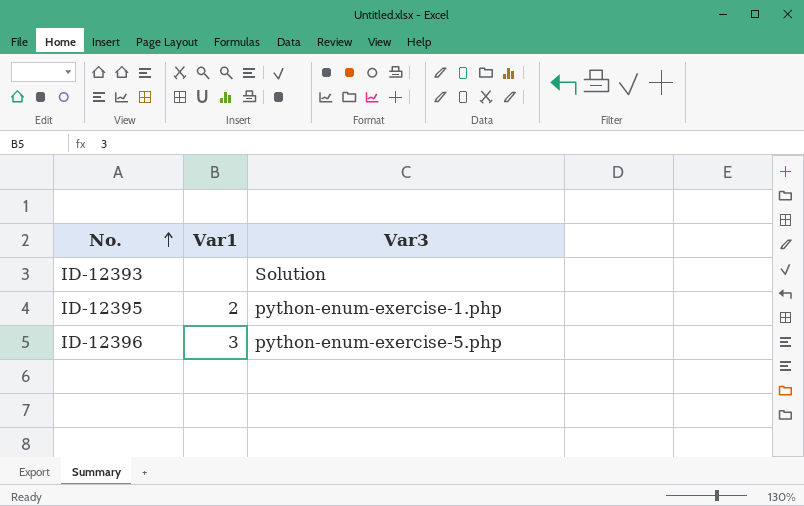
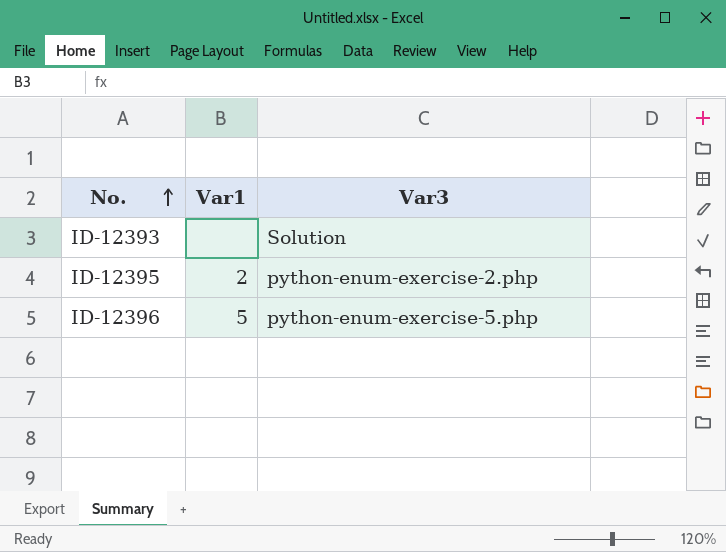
ID-12395 | Var3: python-enum-exercise-1.php -> python-enum-exercise-2.php
ID-12396 | Var1: 3 -> 5

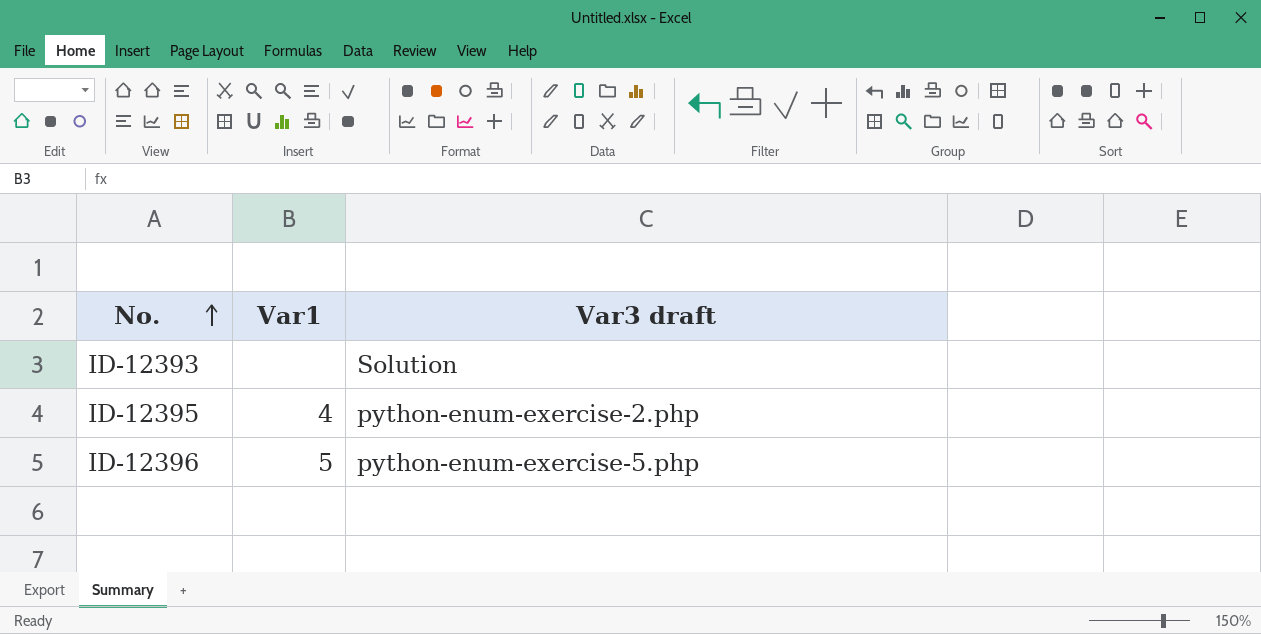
column name: Var3 -> Var3 draft
ID-12395 | Var1: 2 -> 4

